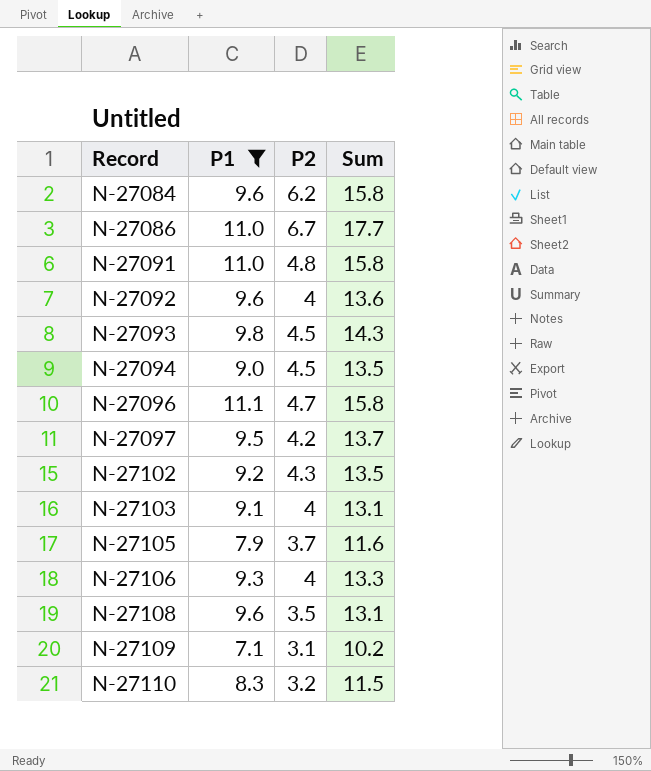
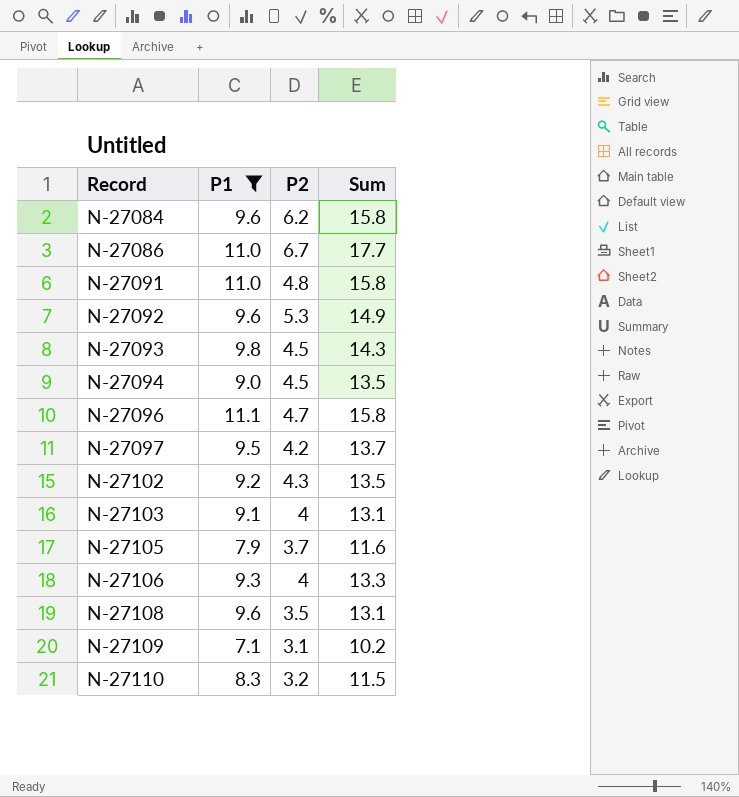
N-27092 | P2: 4 -> 5.3
N-27092 | Sum: 13.6 -> 14.9

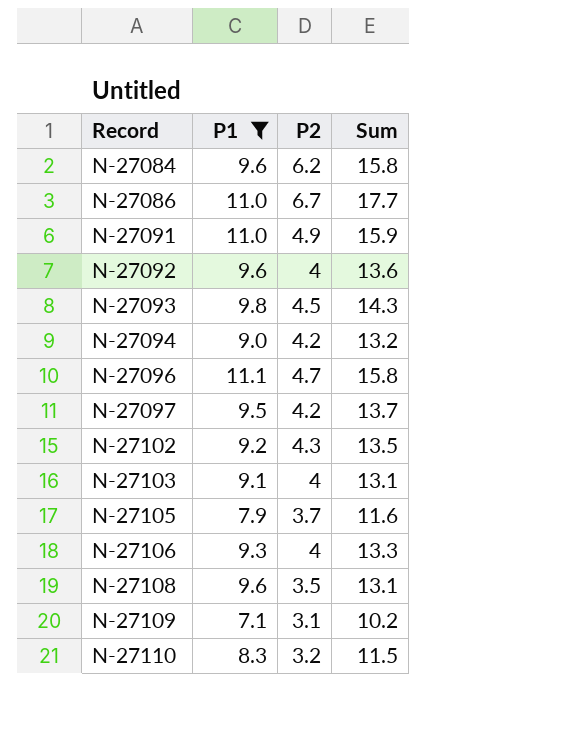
N-27091 | P2: 4.8 -> 4.9
N-27091 | Sum: 15.8 -> 15.9
N-27092 | P2: 5.3 -> 4
N-27092 | Sum: 14.9 -> 13.6
N-27094 | P2: 4.5 -> 4.2
N-27094 | Sum: 13.5 -> 13.2

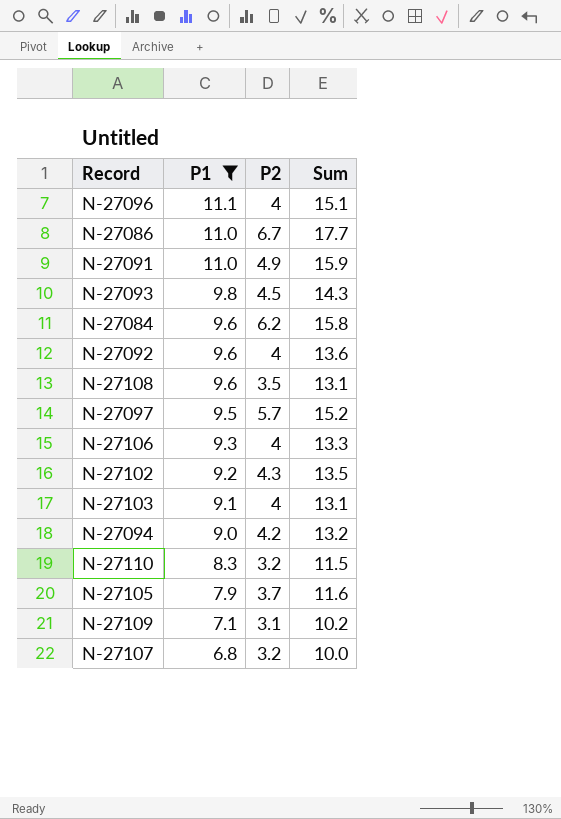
row order: Record ascending -> P1 descending
N-27096 | P2: 4.7 -> 4
N-27096 | Sum: 15.8 -> 15.1
N-27097 | P2: 4.2 -> 5.7
N-27097 | Sum: 13.7 -> 15.2
row N-27107: none -> 6.8 | 3.2 | 10.0

